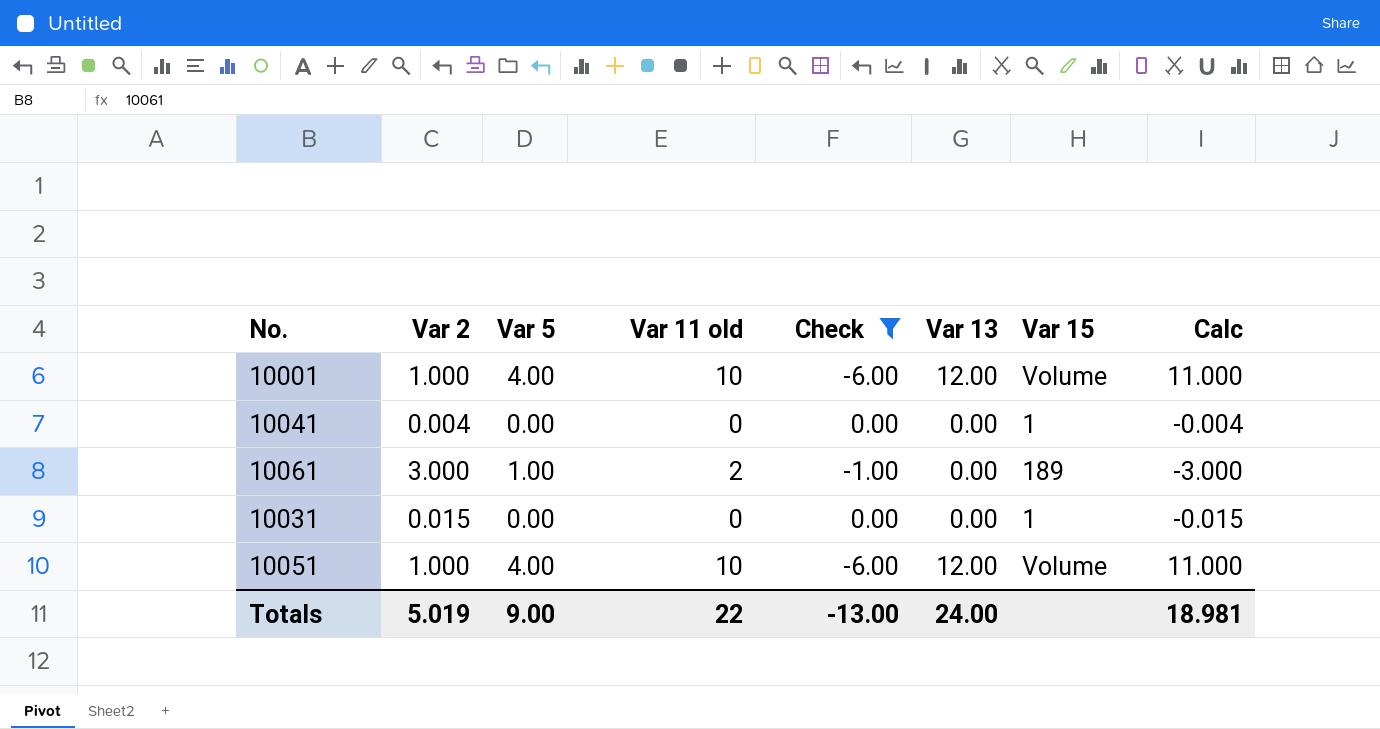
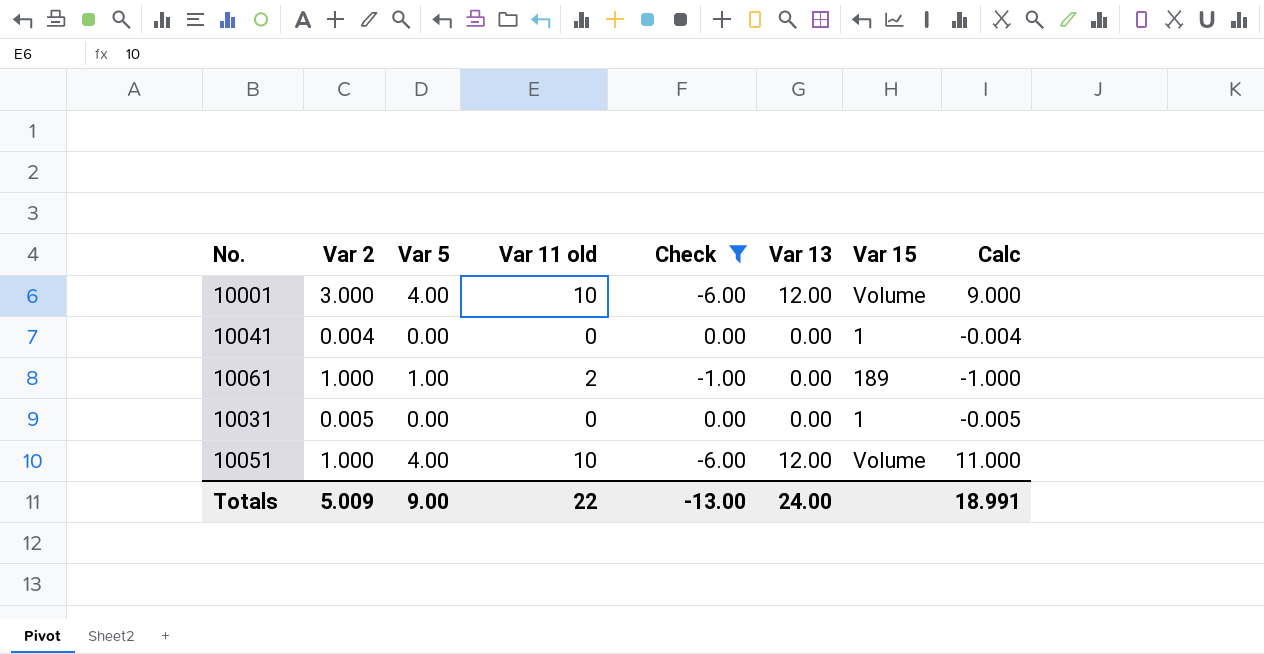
10001 | Var 2: 1.000 -> 3.000
10001 | Calc: 11.000 -> 9.000
10061 | Var 2: 3.000 -> 1.000
10061 | Calc: -3.000 -> -1.000
10031 | Var 2: 0.015 -> 0.005
10031 | Calc: -0.015 -> -0.005
Totals | Var 2: 5.019 -> 5.009
Totals | Calc: 18.981 -> 18.991

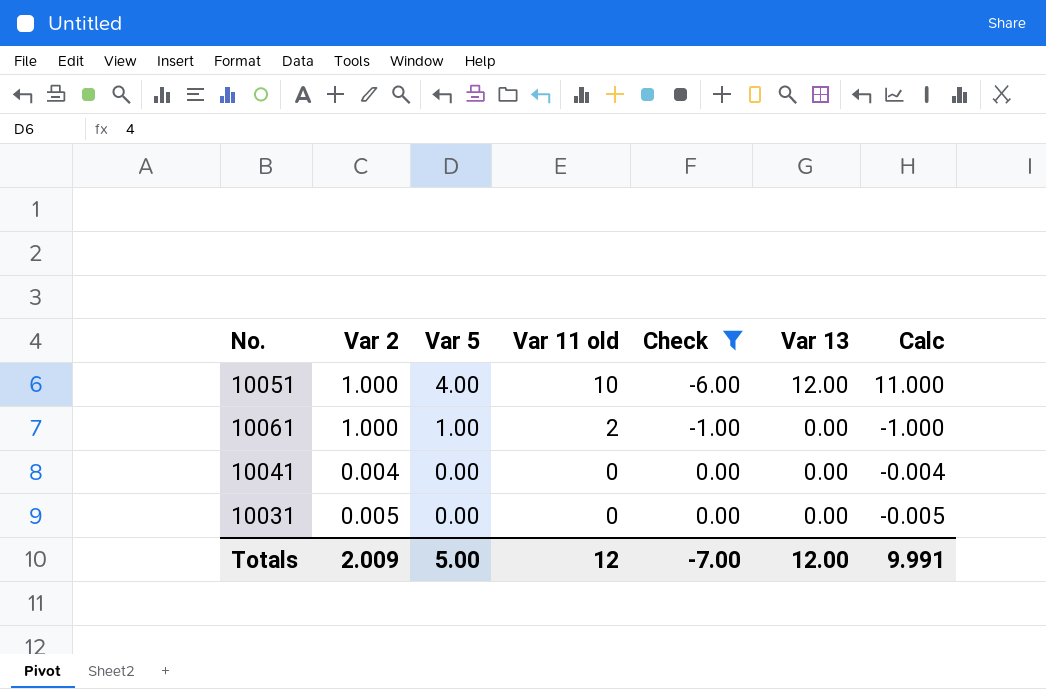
row order: none -> Var 5 descending
column Var 15 | position: 7 -> none
row 10001: 3.000 | 4.00 | 10 | -6.00 | 12.00 | Volume | 9.000 -> none
Totals | Var 2: 5.009 -> 2.009
Totals | Var 5: 9.00 -> 5.00
Totals | Var 11 old: 22 -> 12
Totals | Check: -13.00 -> -7.00
Totals | Var 13: 24.00 -> 12.00
Totals | Calc: 18.991 -> 9.991

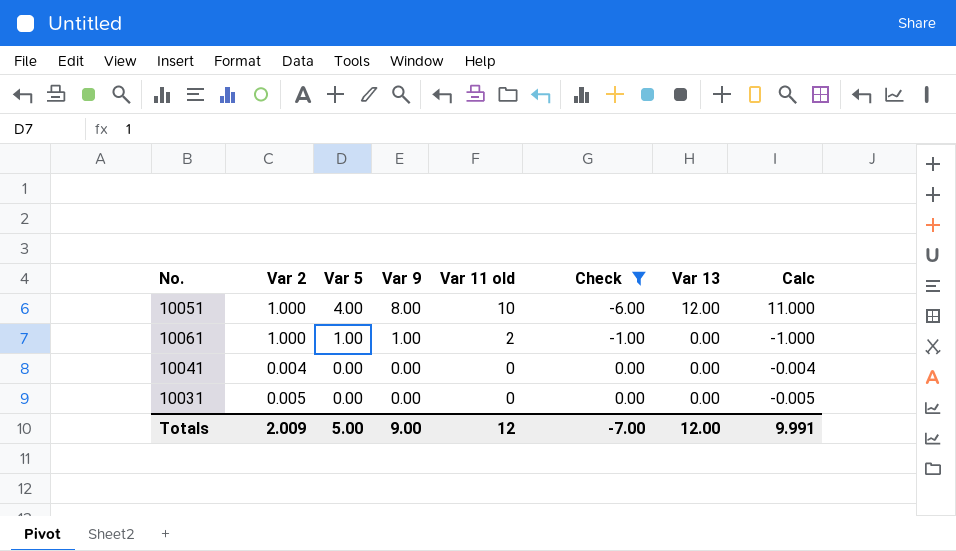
column Var 9 | position: none -> 4

